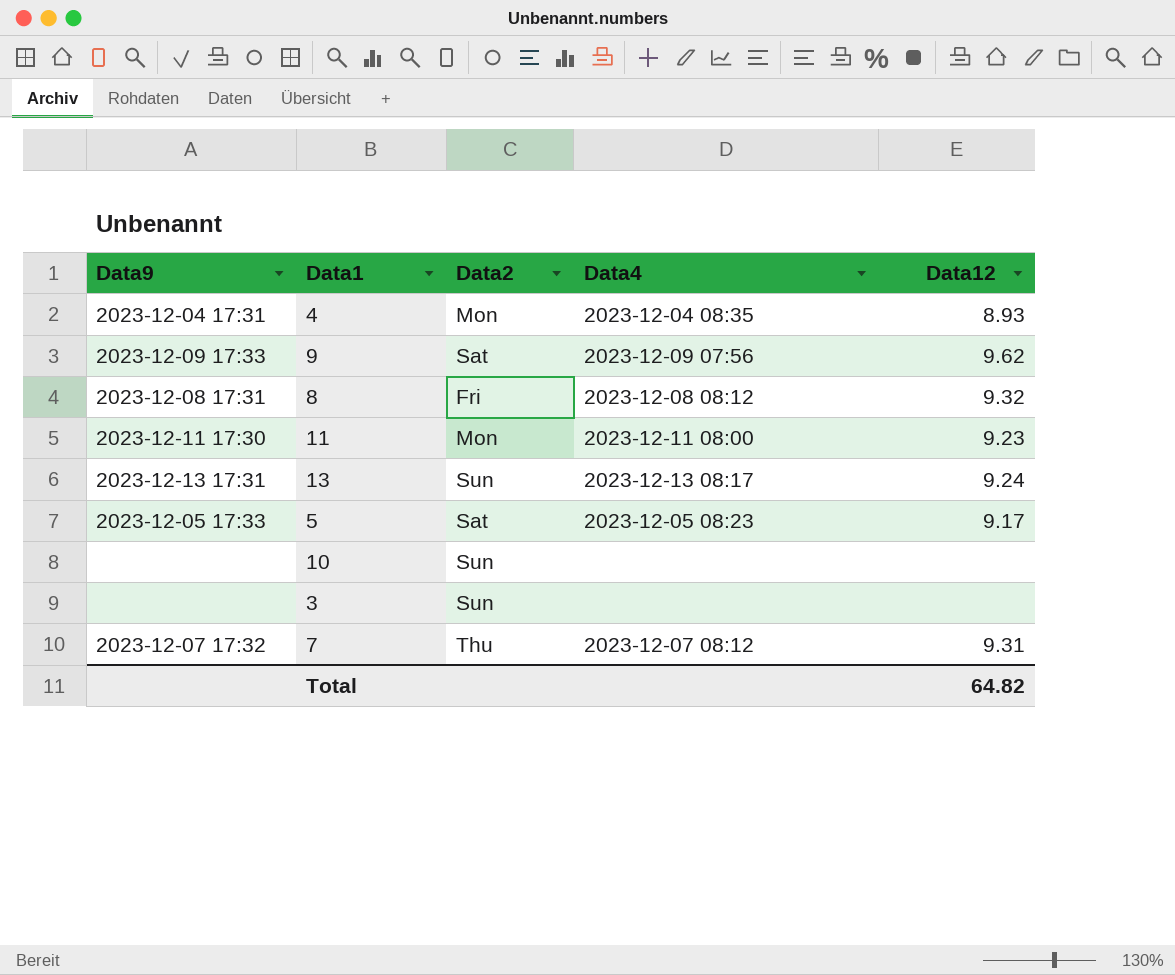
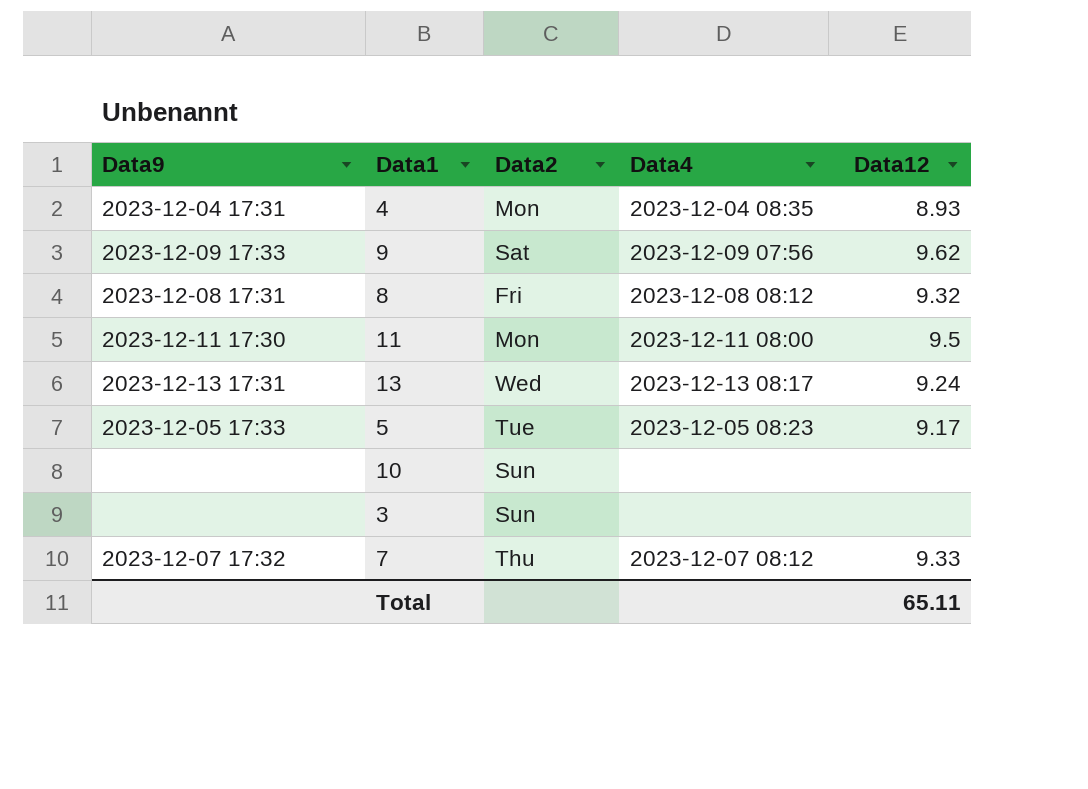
11 | Data12: 9.23 -> 9.5
13 | Data2: Sun -> Wed
5 | Data2: Sat -> Tue
7 | Data12: 9.31 -> 9.33
Total | Data12: 64.82 -> 65.11

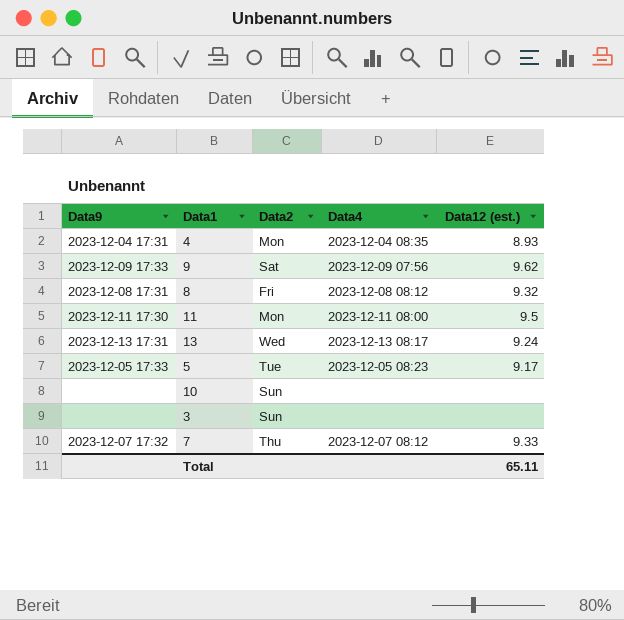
column name: Data12 -> Data12 (est.)

